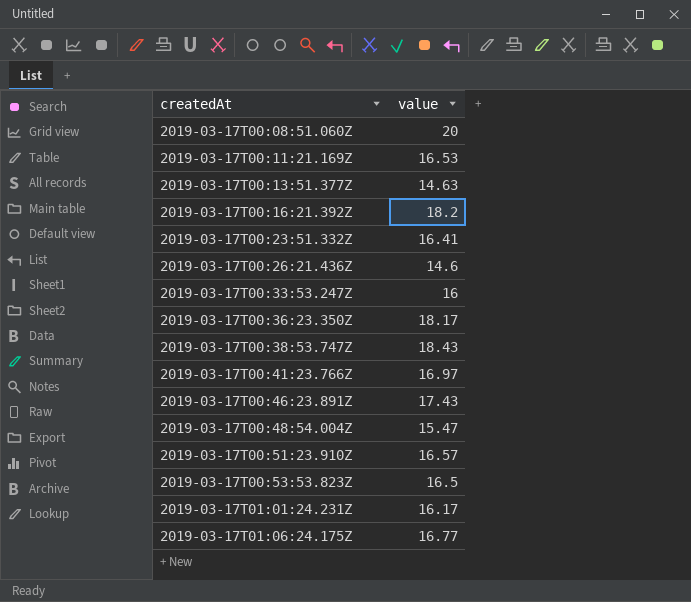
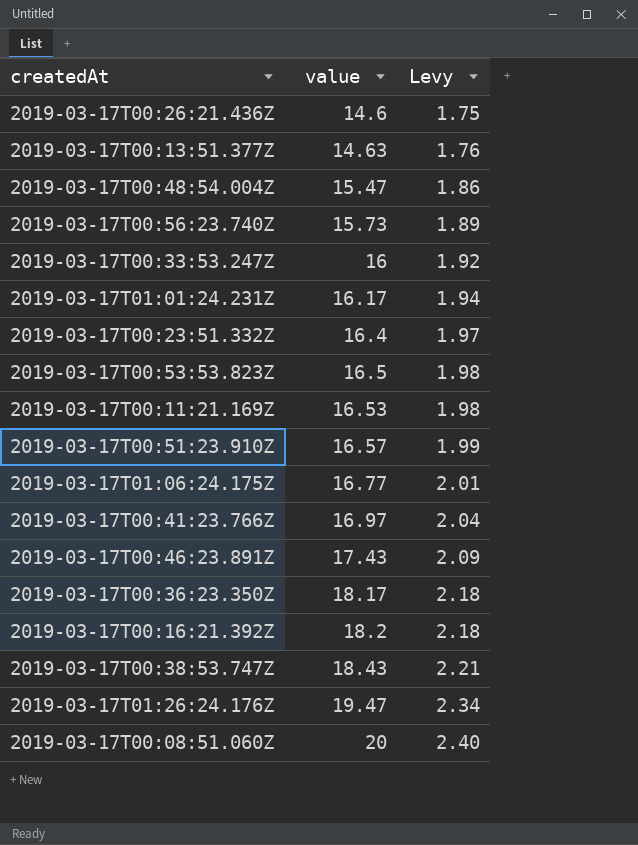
row order: createdAt ascending -> value ascending
column Levy | formula: none -> [value] * 0.12
row 2019-03-17T00:56:23.740Z: none -> 15.73 | 1.89
2019-03-17T00:23:51.332Z | value: 16.41 -> 16.4
row 2019-03-17T01:26:24.176Z: none -> 19.47 | 2.34

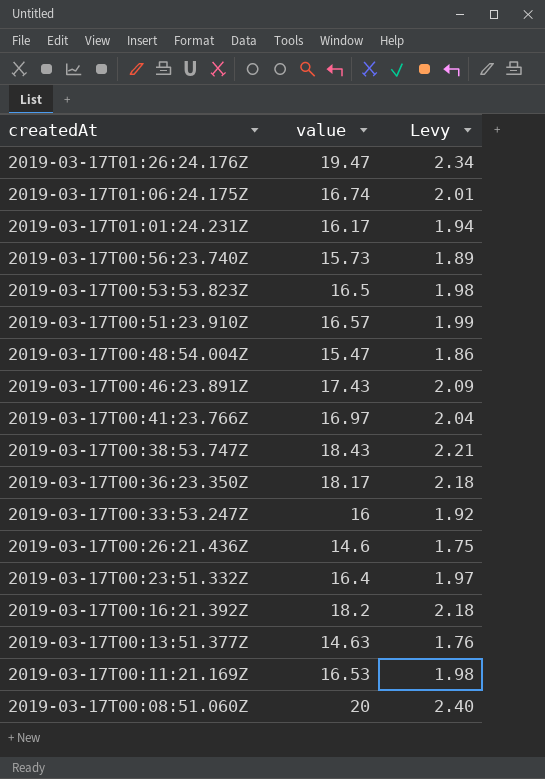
row order: value ascending -> createdAt descending
2019-03-17T01:06:24.175Z | value: 16.77 -> 16.74

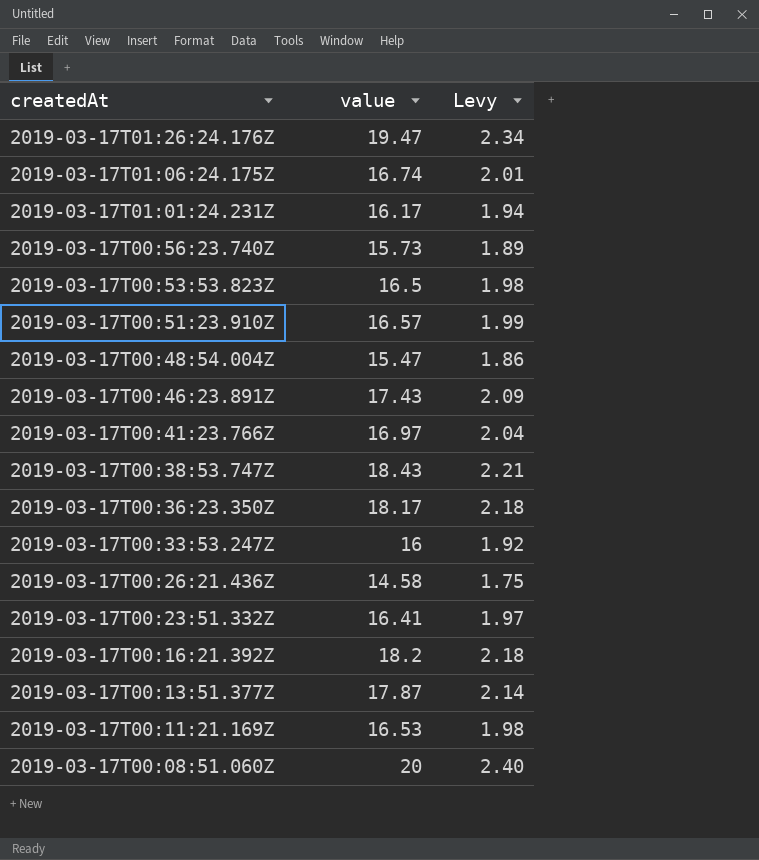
2019-03-17T00:26:21.436Z | value: 14.6 -> 14.58
2019-03-17T00:23:51.332Z | value: 16.4 -> 16.41
2019-03-17T00:13:51.377Z | value: 14.63 -> 17.87
2019-03-17T00:13:51.377Z | Levy: 1.76 -> 2.14

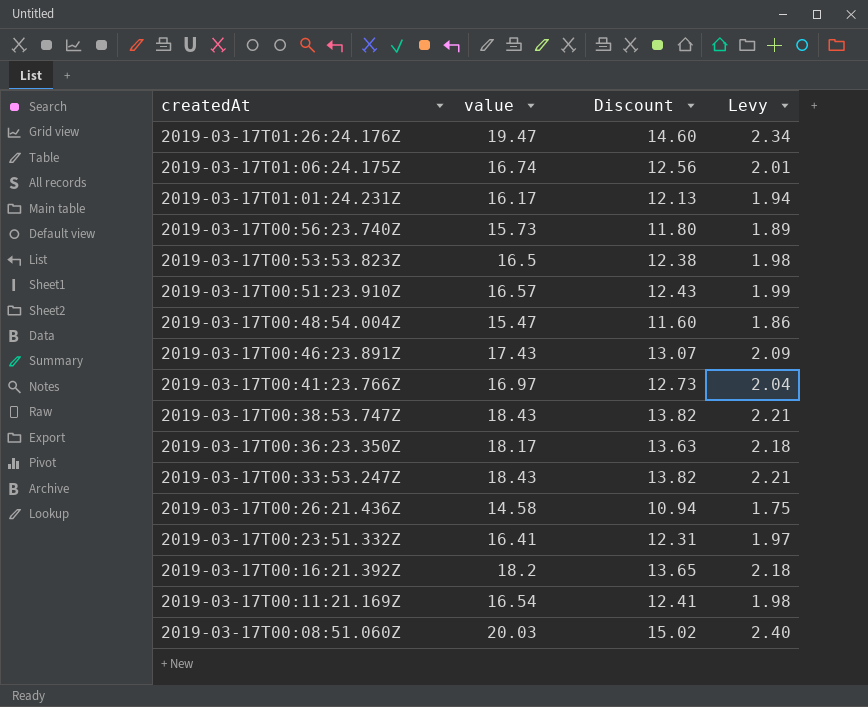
column Discount | formula: none -> [value] * 0.75
row 2019-03-17T00:13:51.377Z: 17.87 | 2.14 -> none
2019-03-17T00:33:53.247Z | value: 16 -> 18.43
2019-03-17T00:33:53.247Z | Levy: 1.92 -> 2.21
2019-03-17T00:11:21.169Z | value: 16.53 -> 16.54
2019-03-17T00:08:51.060Z | value: 20 -> 20.03

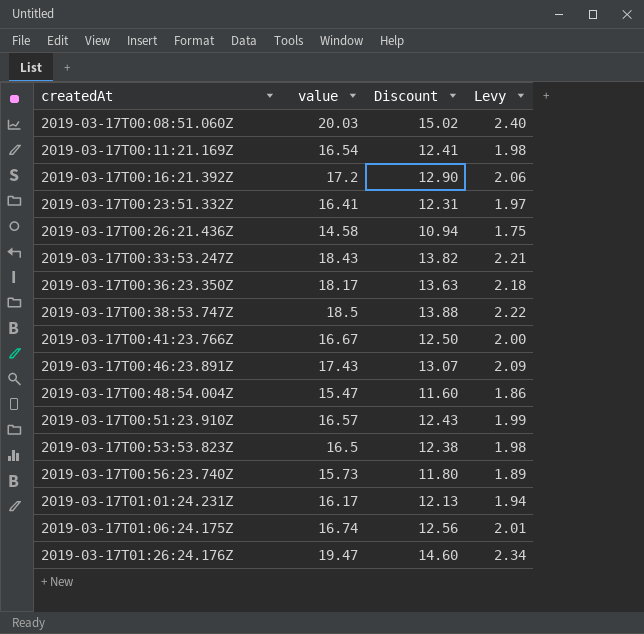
row order: createdAt descending -> createdAt ascending
2019-03-17T00:16:21.392Z | value: 18.2 -> 17.2
2019-03-17T00:16:21.392Z | Discount: 13.65 -> 12.90
2019-03-17T00:16:21.392Z | Levy: 2.18 -> 2.06
2019-03-17T00:38:53.747Z | value: 18.43 -> 18.5
2019-03-17T00:38:53.747Z | Discount: 13.82 -> 13.88
2019-03-17T00:38:53.747Z | Levy: 2.21 -> 2.22
2019-03-17T00:41:23.766Z | value: 16.97 -> 16.67
2019-03-17T00:41:23.766Z | Discount: 12.73 -> 12.50
2019-03-17T00:41:23.766Z | Levy: 2.04 -> 2.00

